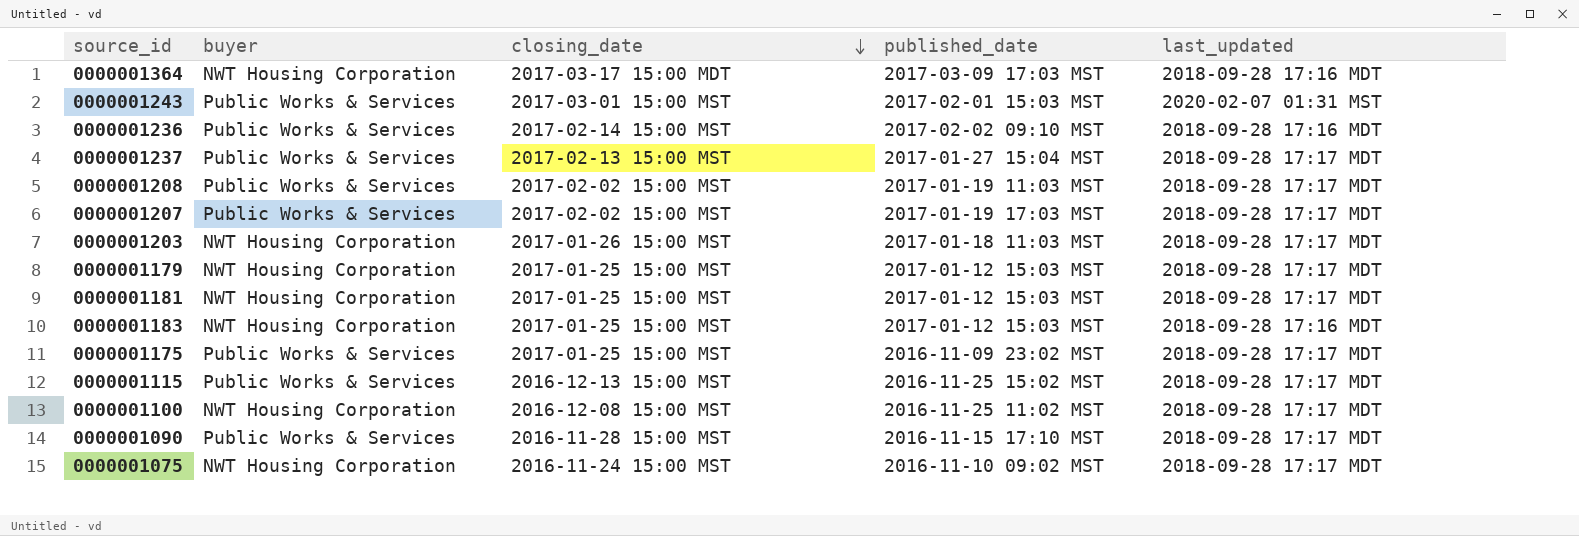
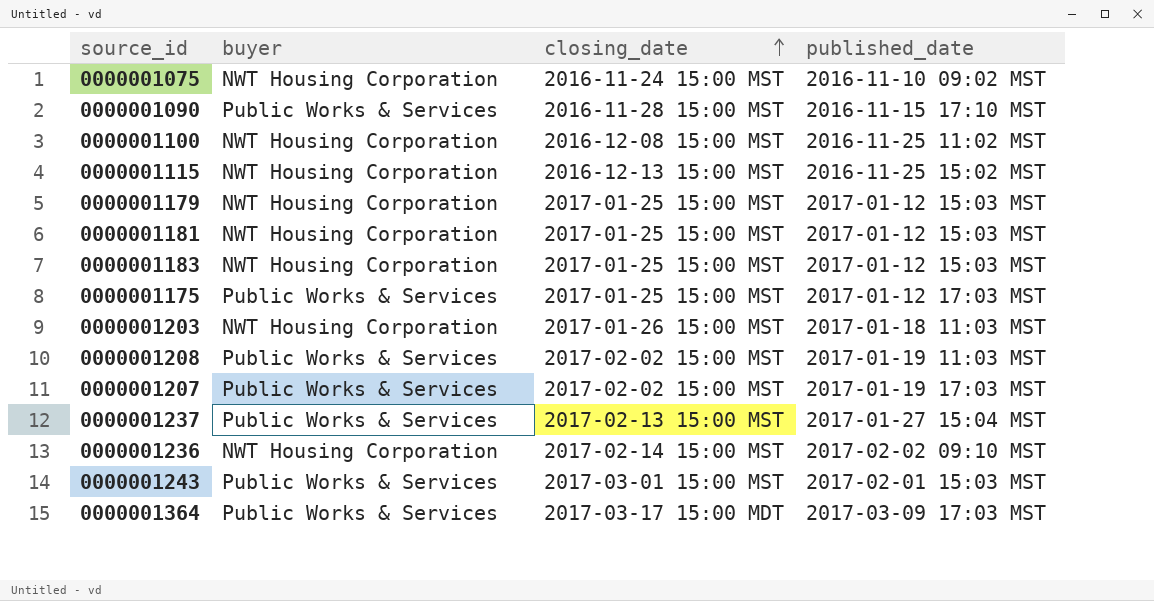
row order: closing_date descending -> closing_date ascending
column last_updated | position: 5 -> none
0000001115 | buyer: Public Works & Services -> NWT Housing Corporation
0000001175 | published_date: 2016-11-09 23:02 MST -> 2017-01-12 17:03 MST
0000001236 | buyer: Public Works & Services -> NWT Housing Corporation
0000001364 | buyer: NWT Housing Corporation -> Public Works & Services

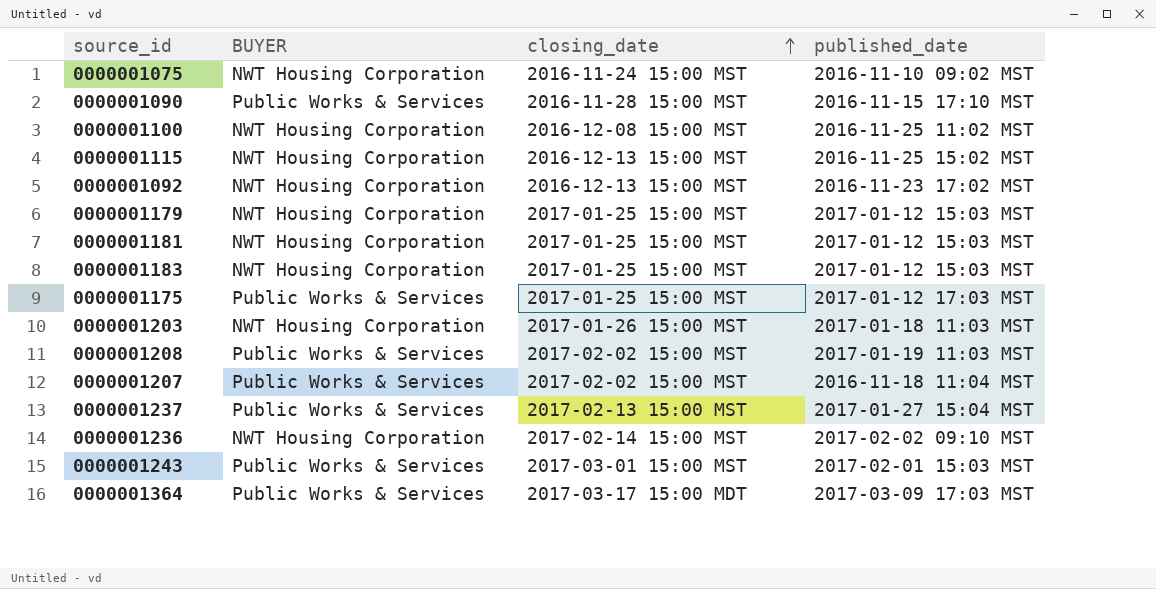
column name: buyer -> BUYER
row 0000001092: none -> NWT Housing Corporation | 2016-12-13 15:00 MST | 2016-11-23 17:02 MST
0000001207 | published_date: 2017-01-19 17:03 MST -> 2016-11-18 11:04 MST

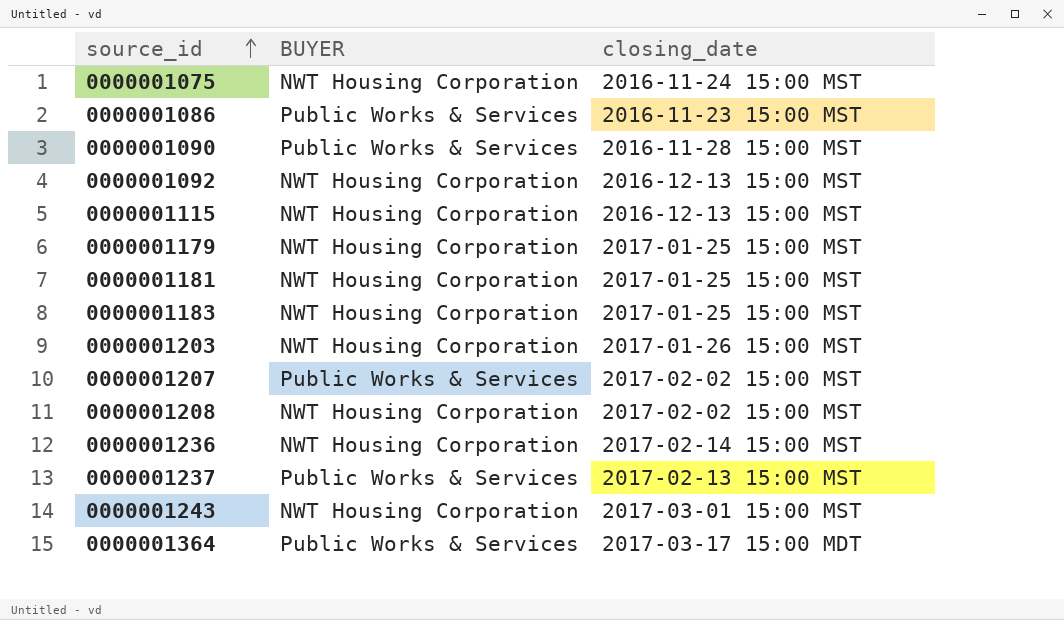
row order: closing_date ascending -> source_id ascending
column published_date | position: 4 -> none
row 0000001100: NWT Housing Corporation | 2016-12-08 15:00 MST | 2016-11-25 11:02 MST -> none
row 0000001175: Public Works & Services | 2017-01-25 15:00 MST | 2017-01-12 17:03 MST -> none
row 0000001086: none -> Public Works & Services | 2016-11-23 15:00 MST
0000001208 | BUYER: Public Works & Services -> NWT Housing Corporation
0000001243 | BUYER: Public Works & Services -> NWT Housing Corporation

